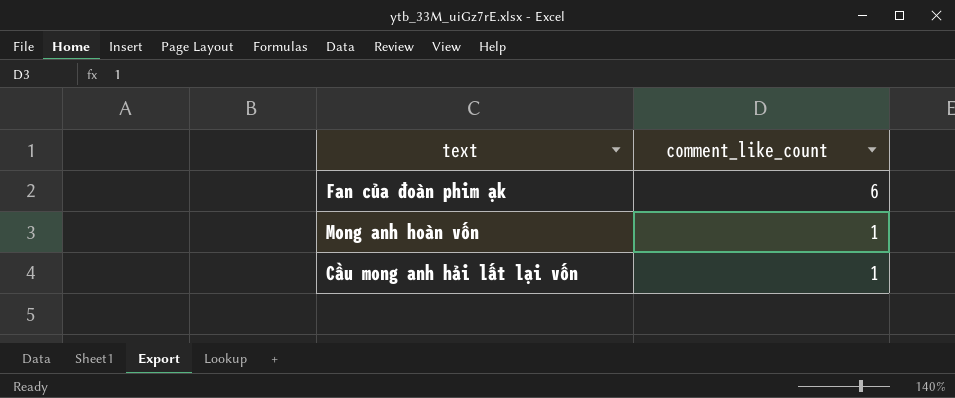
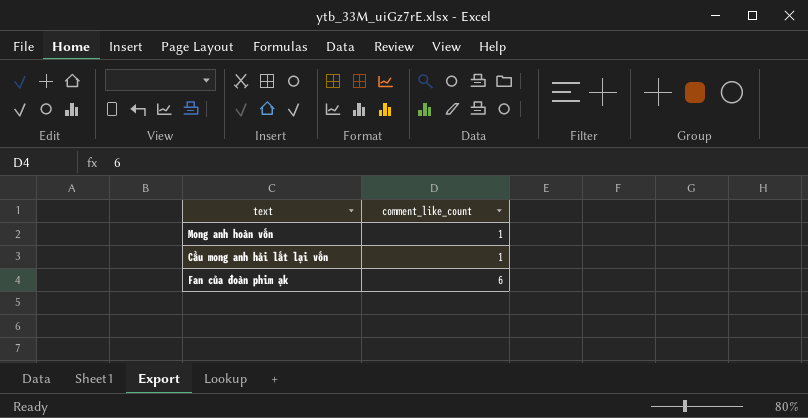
row order: comment_like_count descending -> comment_like_count ascending

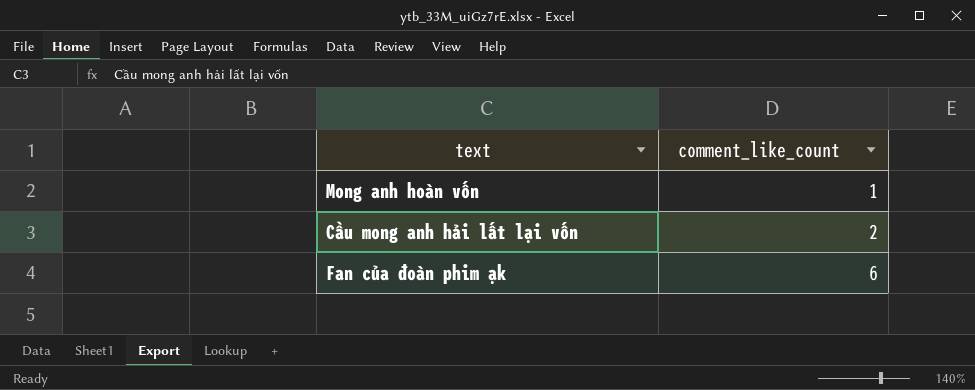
Cầu mong anh hải lất lại vốn | comment_like_count: 1 -> 2

